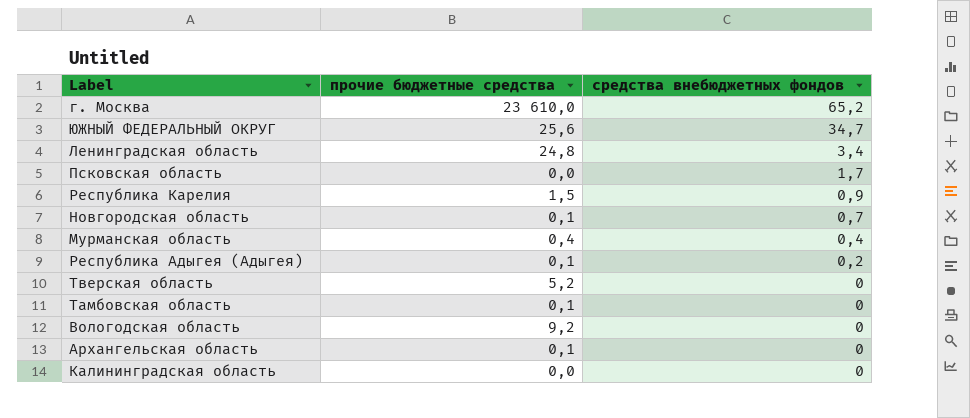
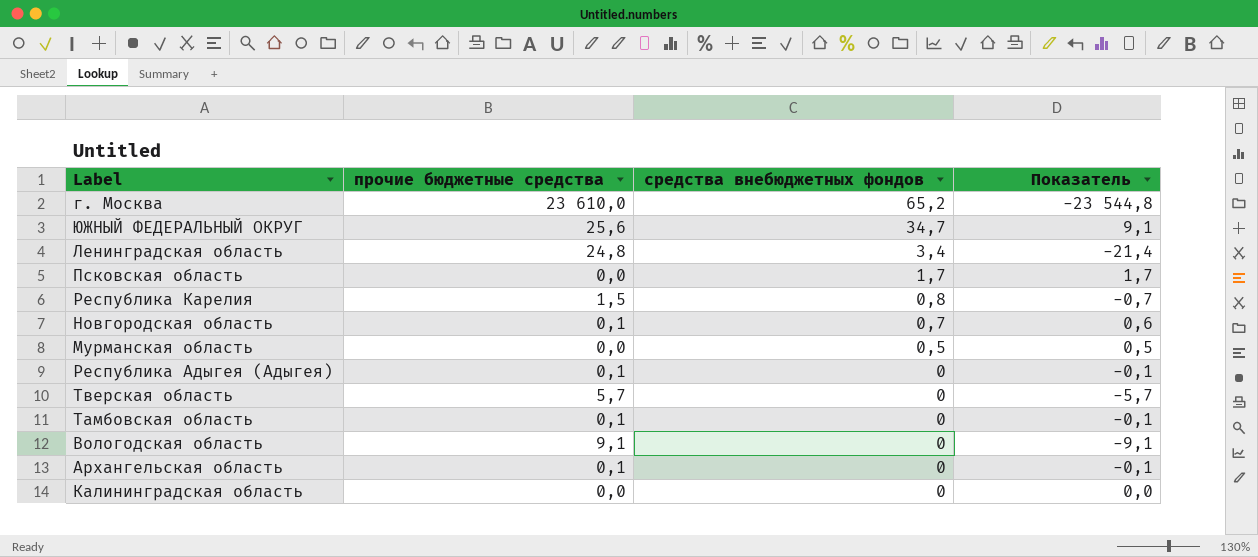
column Показатель | formula: none -> [средства внебюджетных фондов] - [прочие бюджетные средства]
Республика Карелия | средства внебюджетных фондов: 0,9 -> 0,8
Мурманская область | прочие бюджетные средства: 0,4 -> 0,0
Мурманская область | средства внебюджетных фондов: 0,4 -> 0,5
Республика Адыгея (Адыгея) | средства внебюджетных фондов: 0,2 -> 0
Тверская область | прочие бюджетные средства: 5,2 -> 5,7
Вологодская область | прочие бюджетные средства: 9,2 -> 9,1

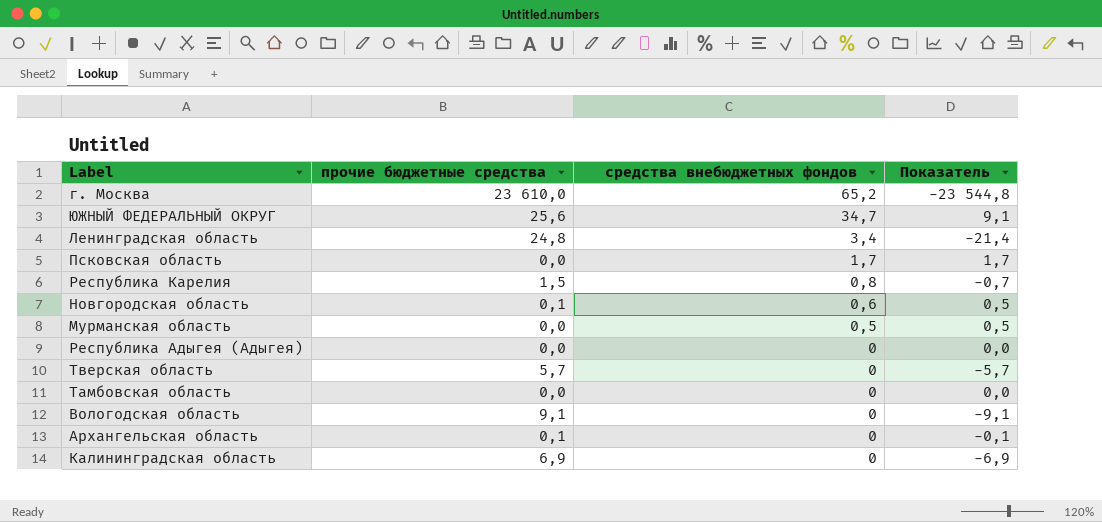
Новгородская область | средства внебюджетных фондов: 0,7 -> 0,6
Новгородская область | Показатель: 0,6 -> 0,5
Республика Адыгея (Адыгея) | прочие бюджетные средства: 0,1 -> 0,0
Республика Адыгея (Адыгея) | Показатель: -0,1 -> 0,0
Тамбовская область | прочие бюджетные средства: 0,1 -> 0,0
Тамбовская область | Показатель: -0,1 -> 0,0
Калининградская область | прочие бюджетные средства: 0,0 -> 6,9
Калининградская область | Показатель: 0,0 -> -6,9

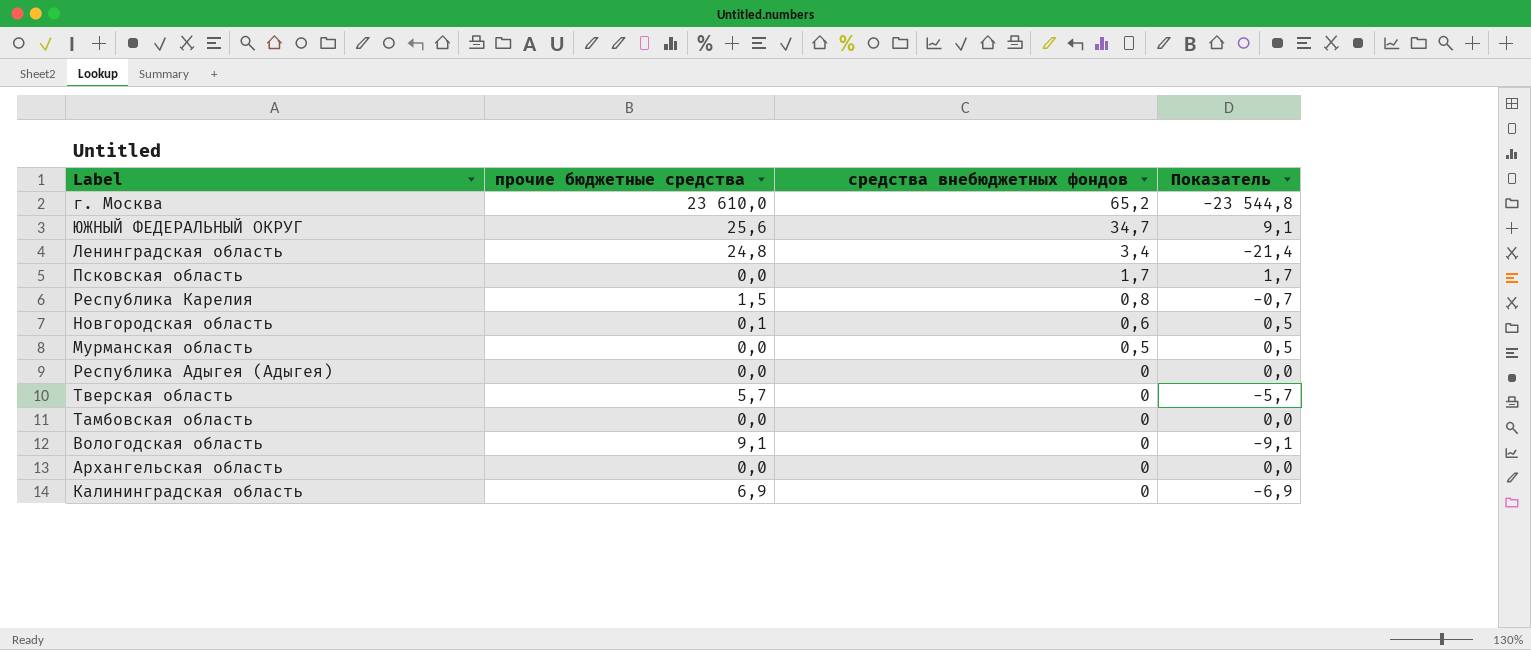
Архангельская область | прочие бюджетные средства: 0,1 -> 0,0
Архангельская область | Показатель: -0,1 -> 0,0

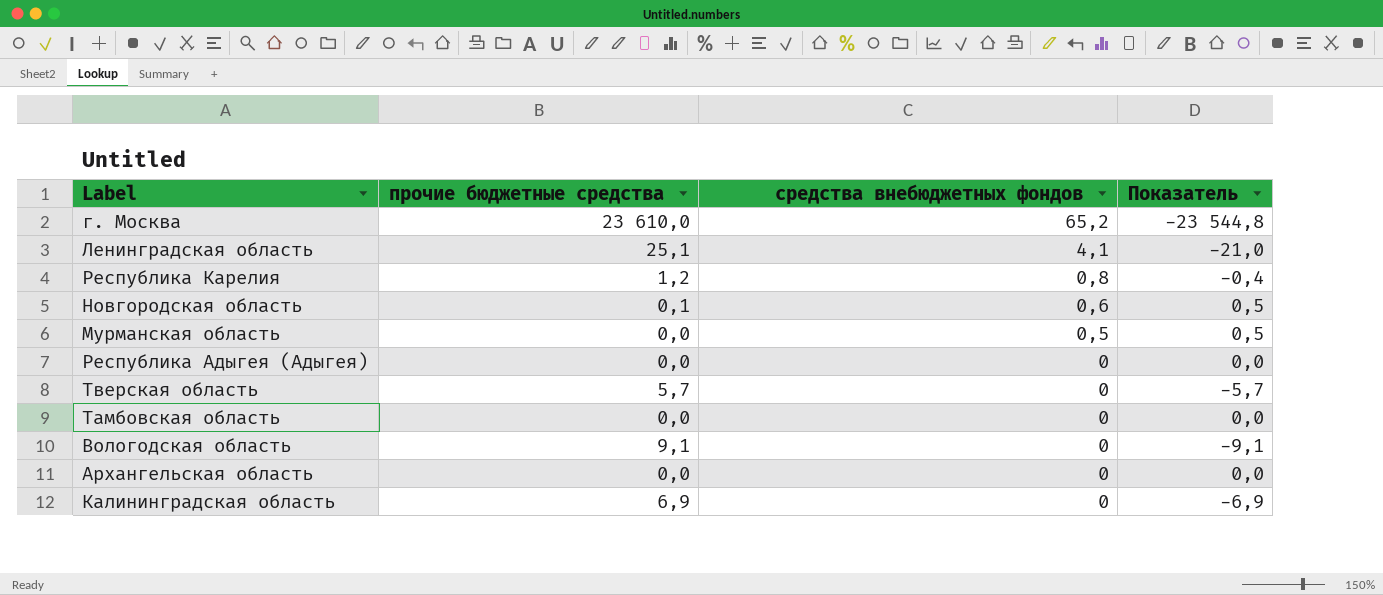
row ЮЖНЫЙ ФЕДЕРАЛЬНЫЙ ОКРУГ: 25,6 | 34,7 | 9,1 -> none
row Псковская область: 0,0 | 1,7 | 1,7 -> none
Ленинградская область | прочие бюджетные средства: 24,8 -> 25,1
Ленинградская область | средства внебюджетных фондов: 3,4 -> 4,1
Ленинградская область | Показатель: -21,4 -> -21,0
Республика Карелия | прочие бюджетные средства: 1,5 -> 1,2
Республика Карелия | Показатель: -0,7 -> -0,4

